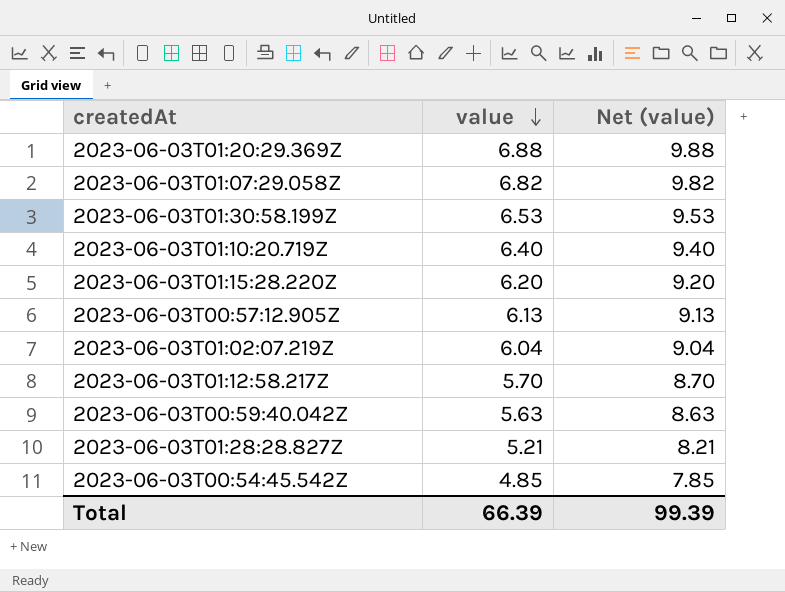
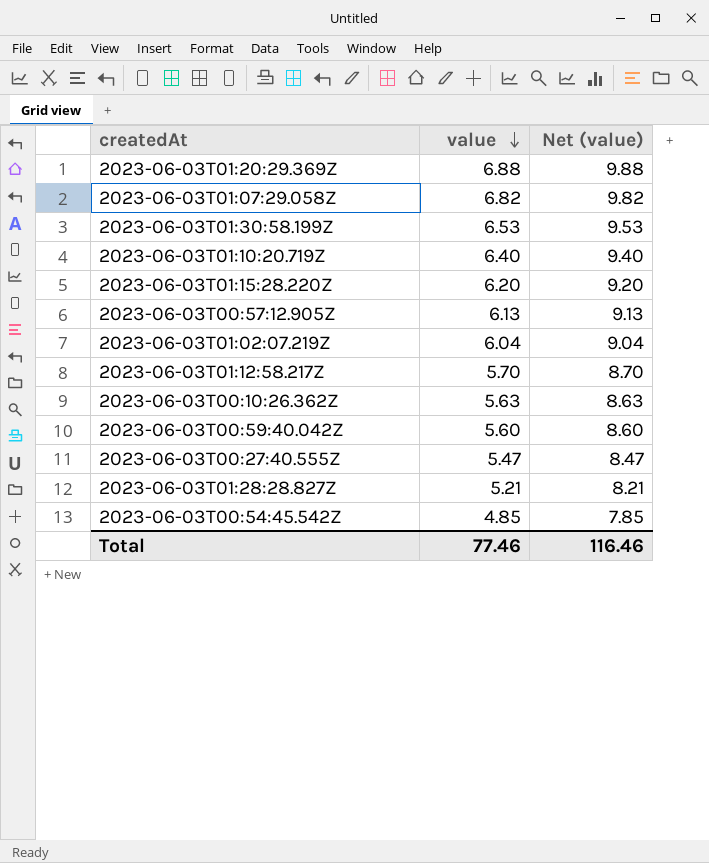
row 2023-06-03T00:10:26.362Z: none -> 5.63 | 8.63
2023-06-03T00:59:40.042Z | value: 5.63 -> 5.60
2023-06-03T00:59:40.042Z | Net (value): 8.63 -> 8.60
row 2023-06-03T00:27:40.555Z: none -> 5.47 | 8.47
Total | value: 66.39 -> 77.46
Total | Net (value): 99.39 -> 116.46

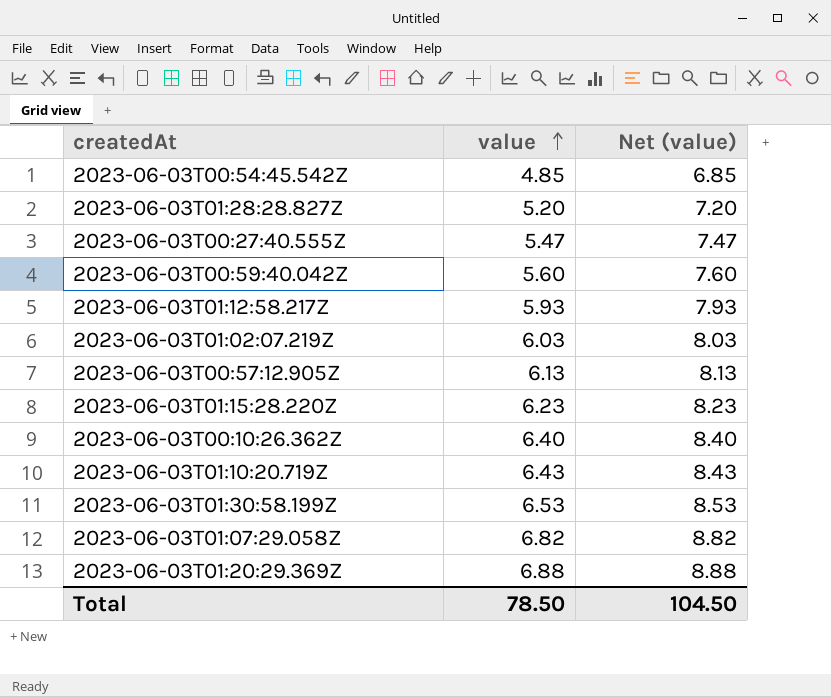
row order: value descending -> value ascending
column Net (value) | formula: [value] + 3 -> [value] + 2
2023-06-03T01:28:28.827Z | value: 5.21 -> 5.20
2023-06-03T01:12:58.217Z | value: 5.70 -> 5.93
2023-06-03T01:02:07.219Z | value: 6.04 -> 6.03
2023-06-03T01:15:28.220Z | value: 6.20 -> 6.23
2023-06-03T00:10:26.362Z | value: 5.63 -> 6.40
2023-06-03T01:10:20.719Z | value: 6.40 -> 6.43
Total | value: 77.46 -> 78.50
Total | Net (value): 116.46 -> 104.50

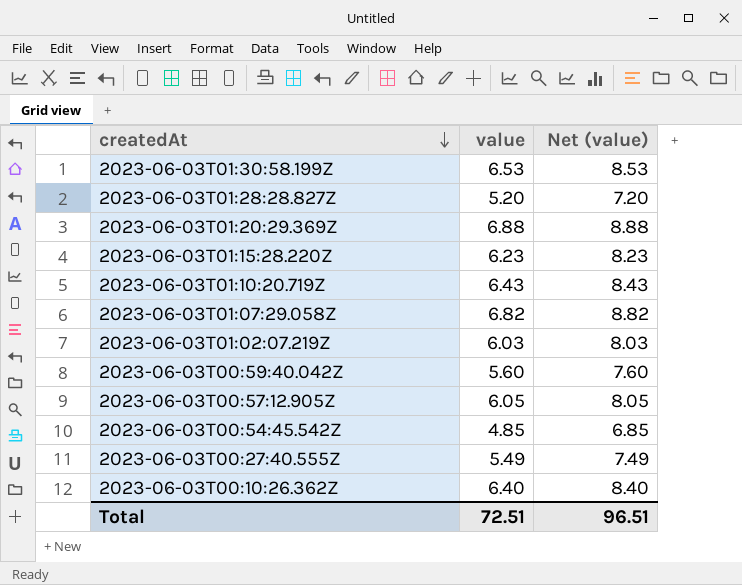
row order: value ascending -> createdAt descending
row 2023-06-03T01:12:58.217Z: 5.93 | 7.93 -> none
2023-06-03T00:57:12.905Z | value: 6.13 -> 6.05
2023-06-03T00:57:12.905Z | Net (value): 8.13 -> 8.05
2023-06-03T00:27:40.555Z | value: 5.47 -> 5.49
2023-06-03T00:27:40.555Z | Net (value): 7.47 -> 7.49
Total | value: 78.50 -> 72.51
Total | Net (value): 104.50 -> 96.51

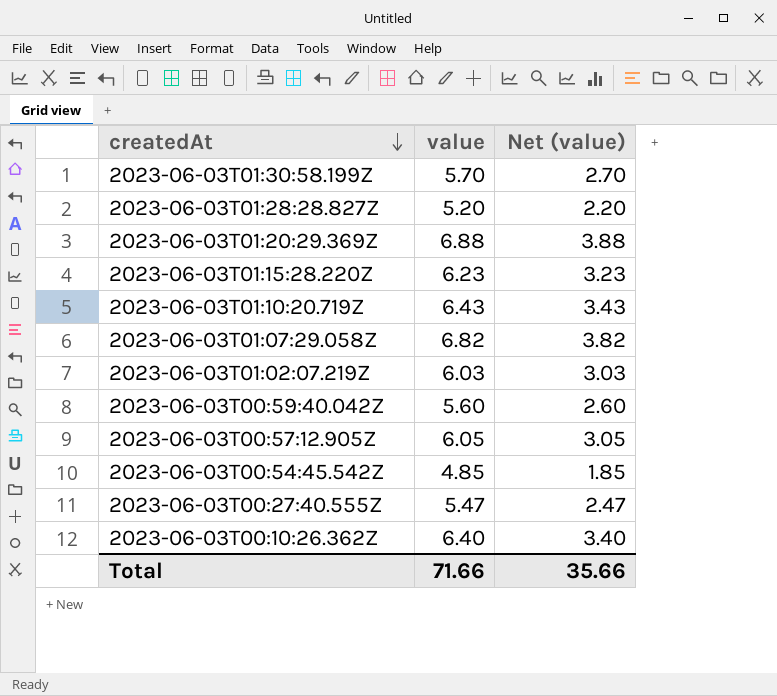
column Net (value) | formula: [value] + 2 -> [value] - 3
2023-06-03T01:30:58.199Z | value: 6.53 -> 5.70
2023-06-03T00:27:40.555Z | value: 5.49 -> 5.47
Total | value: 72.51 -> 71.66
Total | Net (value): 96.51 -> 35.66

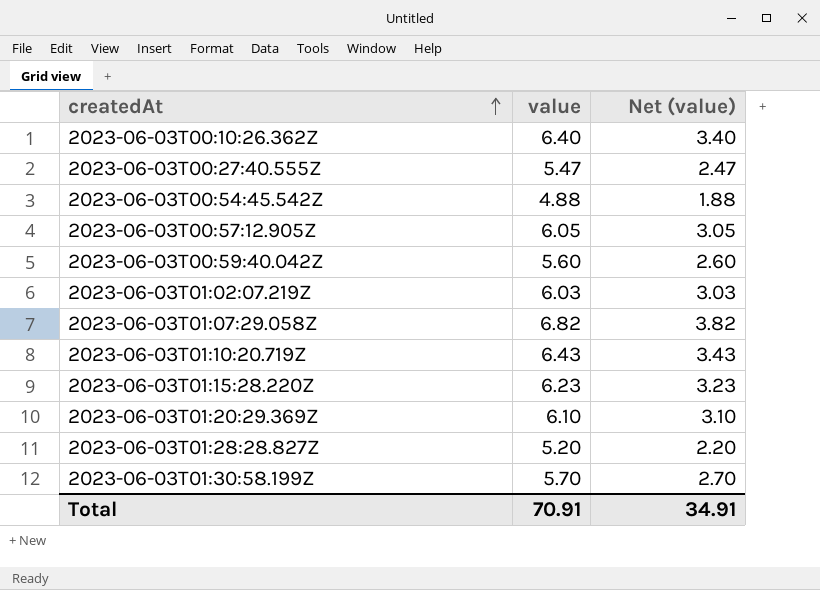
row order: createdAt descending -> createdAt ascending
2023-06-03T00:54:45.542Z | value: 4.85 -> 4.88
2023-06-03T00:54:45.542Z | Net (value): 1.85 -> 1.88
2023-06-03T01:20:29.369Z | value: 6.88 -> 6.10
2023-06-03T01:20:29.369Z | Net (value): 3.88 -> 3.10
Total | value: 71.66 -> 70.91
Total | Net (value): 35.66 -> 34.91

